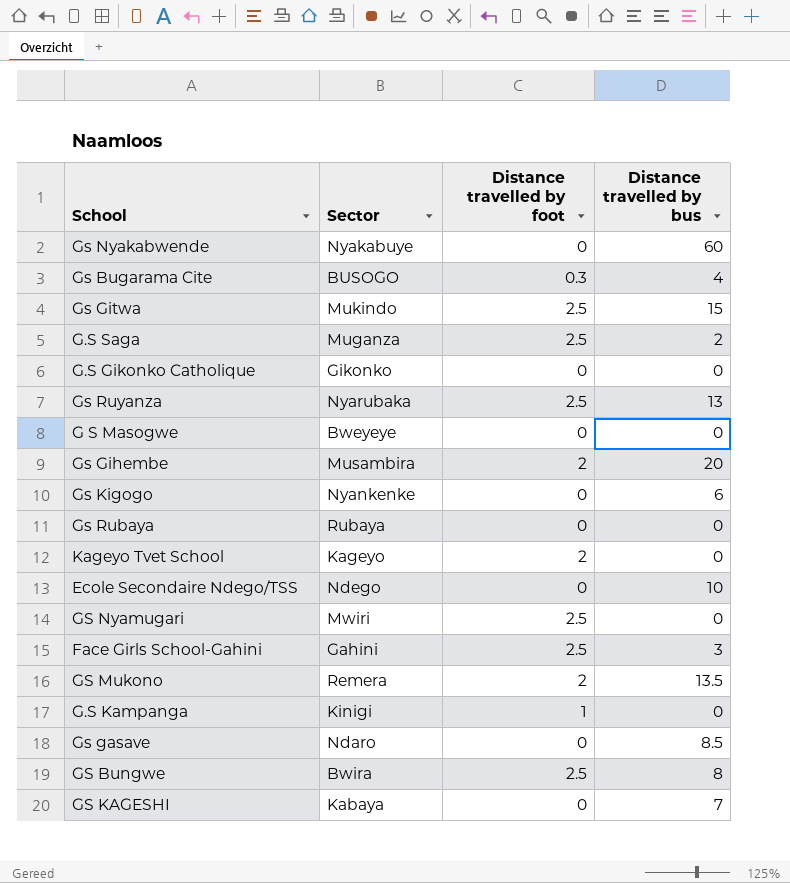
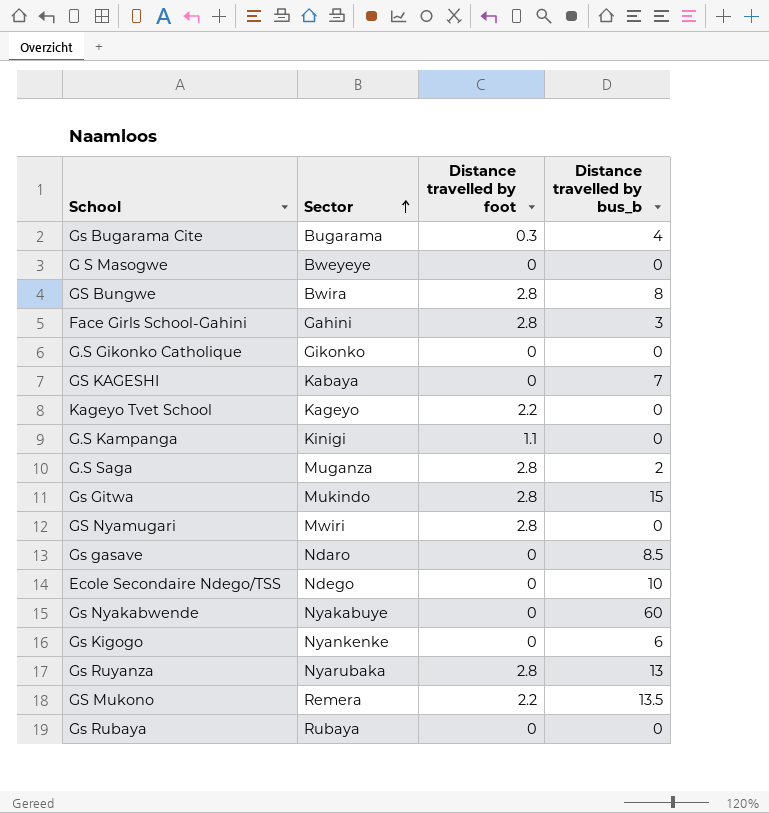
row order: none -> Sector ascending
column name: Distance travelled by bus -> Distance travelled by bus_b
row Gs Gihembe: Musambira | 2 | 20 -> none
Gs Bugarama Cite | Sector: BUSOGO -> Bugarama
GS Bungwe | Distance travelled by foot: 2.5 -> 2.8
Face Girls School-Gahini | Distance travelled by foot: 2.5 -> 2.8
Kageyo Tvet School | Distance travelled by foot: 2 -> 2.2
G.S Kampanga | Distance travelled by foot: 1 -> 1.1
G.S Saga | Distance travelled by foot: 2.5 -> 2.8
Gs Gitwa | Distance travelled by foot: 2.5 -> 2.8
GS Nyamugari | Distance travelled by foot: 2.5 -> 2.8
Gs Ruyanza | Distance travelled by foot: 2.5 -> 2.8
GS Mukono | Distance travelled by foot: 2 -> 2.2

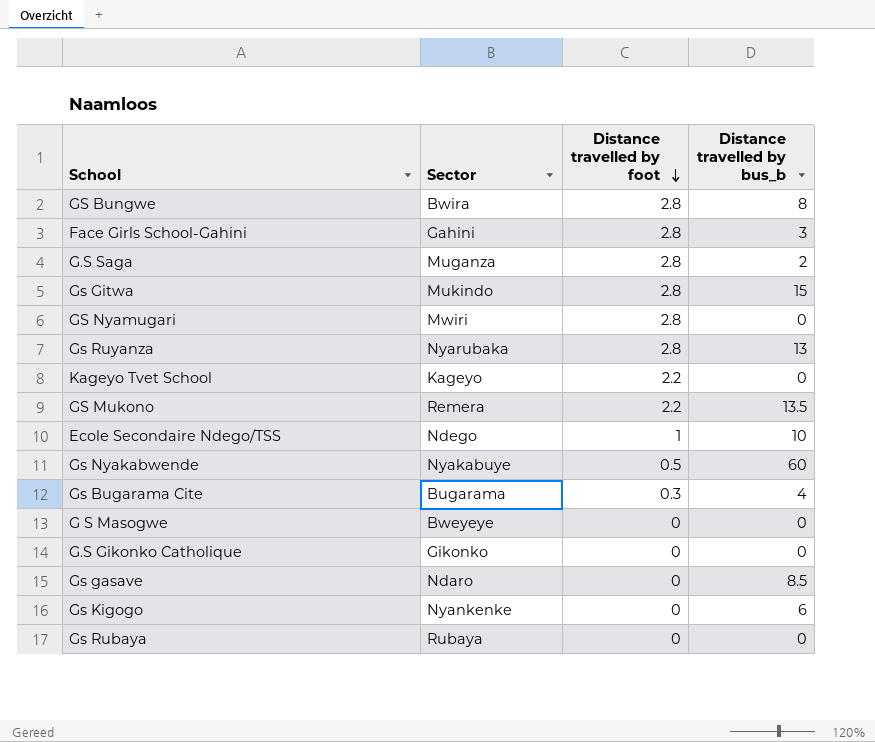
row order: Sector ascending -> Distance travelled by foot descending
row GS KAGESHI: Kabaya | 0 | 7 -> none
row G.S Kampanga: Kinigi | 1.1 | 0 -> none
Ecole Secondaire Ndego/TSS | Distance travelled by foot: 0 -> 1
Gs Nyakabwende | Distance travelled by foot: 0 -> 0.5

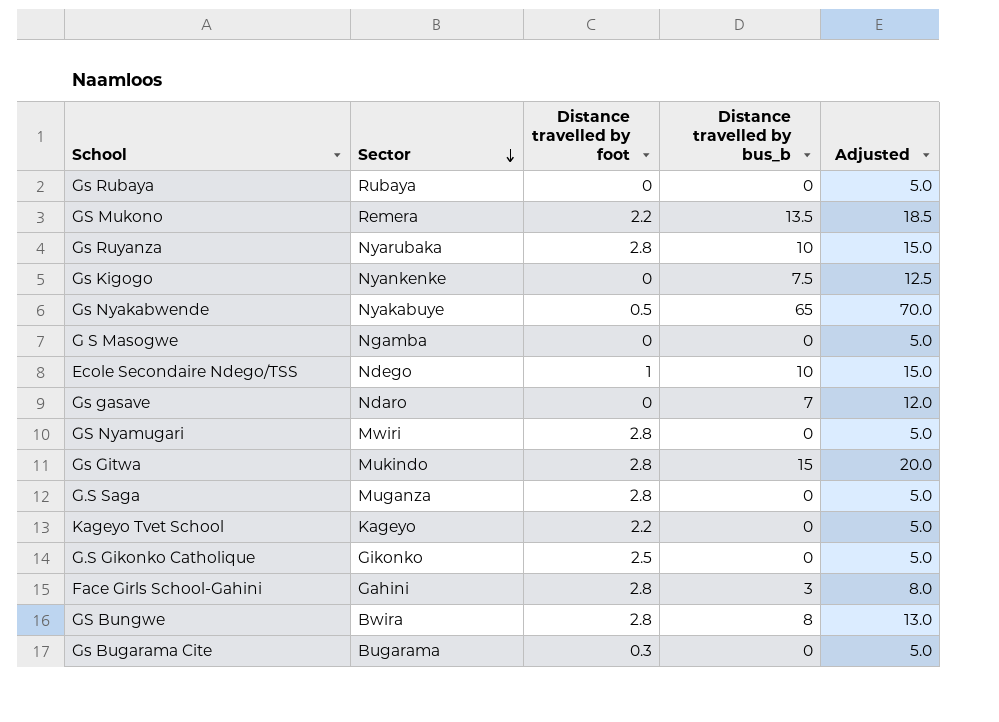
row order: Distance travelled by foot descending -> Sector descending
column Adjusted | formula: none -> [Distance travelled by bus_b] + 5
Gs Ruyanza | Distance travelled by bus_b: 13 -> 10
Gs Kigogo | Distance travelled by bus_b: 6 -> 7.5
Gs Nyakabwende | Distance travelled by bus_b: 60 -> 65
G S Masogwe | Sector: Bweyeye -> Ngamba
Gs gasave | Distance travelled by bus_b: 8.5 -> 7
G.S Saga | Distance travelled by bus_b: 2 -> 0
G.S Gikonko Catholique | Distance travelled by foot: 0 -> 2.5
Gs Bugarama Cite | Distance travelled by bus_b: 4 -> 0

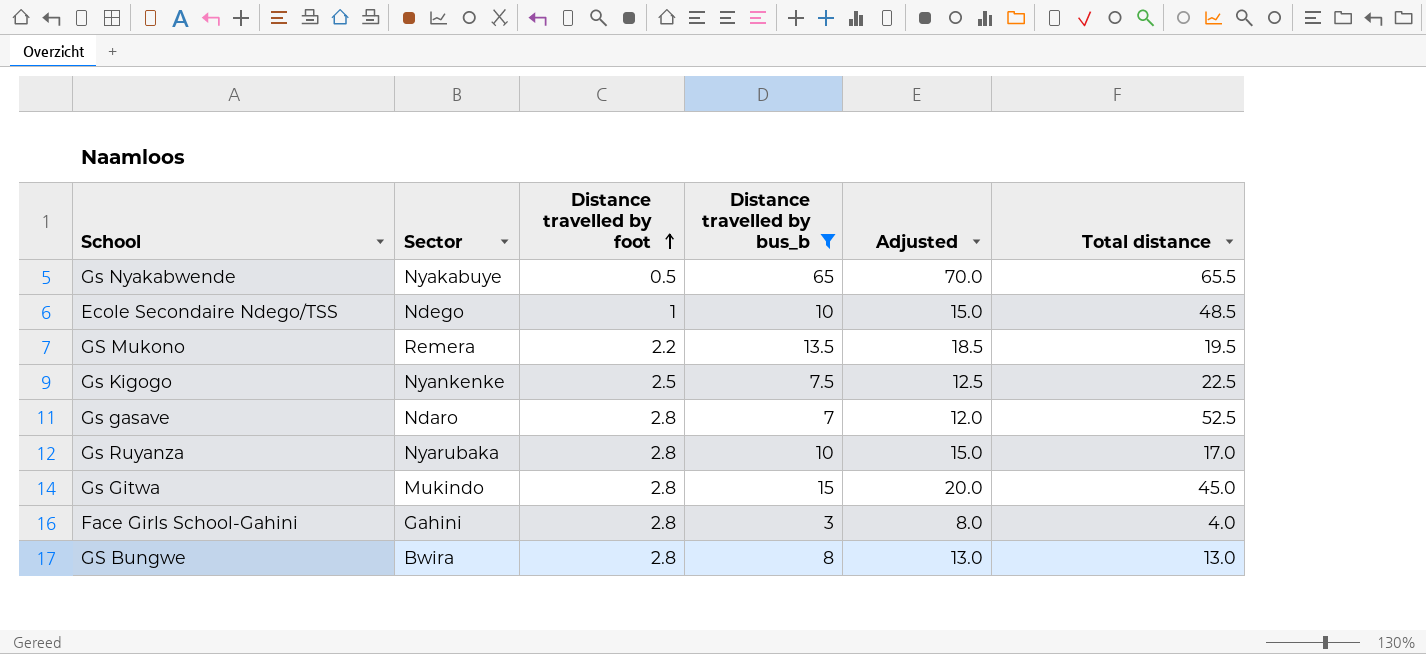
filter: none -> Distance travelled by bus_b != 0
row order: Sector descending -> Distance travelled by foot ascending
column Total distance | position: none -> 6
Gs Kigogo | Distance travelled by foot: 0 -> 2.5
Gs gasave | Distance travelled by foot: 0 -> 2.8

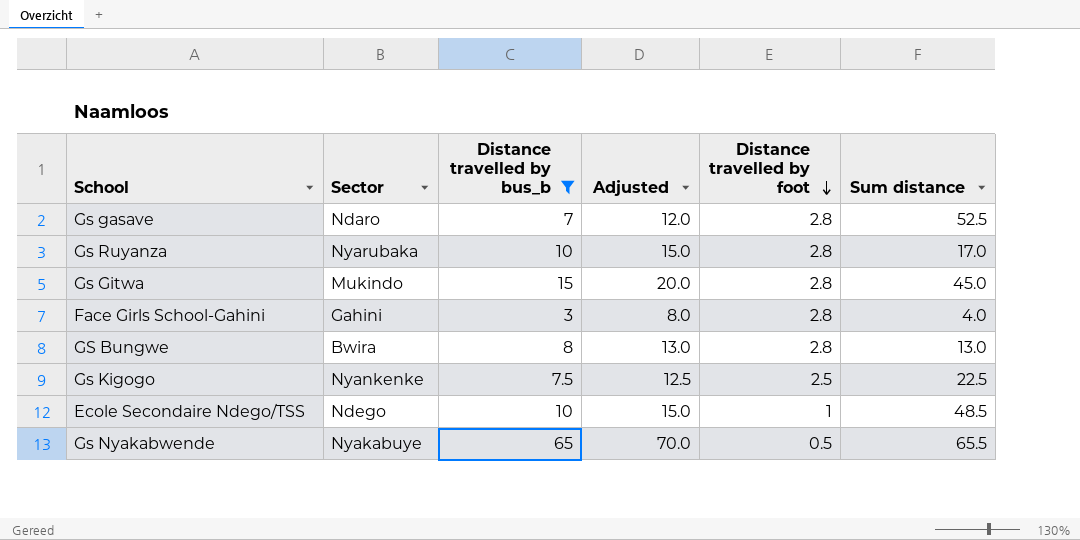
row order: Distance travelled by foot ascending -> Distance travelled by foot descending
column Distance travelled by foot | position: 3 -> 5
column name: Total distance -> Sum distance
row GS Mukono: Remera | 2.2 | 13.5 | 18.5 | 19.5 -> none

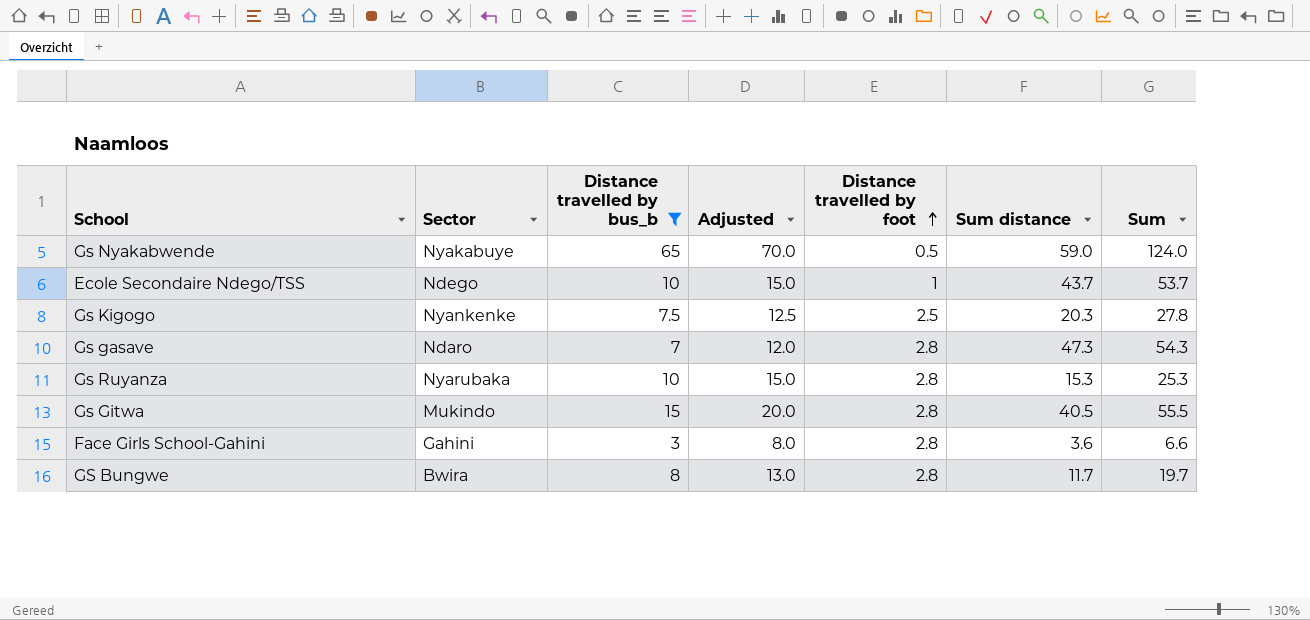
row order: Distance travelled by foot descending -> Distance travelled by foot ascending
column Sum | formula: none -> [Distance travelled by bus_b] + [Sum distance]
Gs Nyakabwende | Sum distance: 65.5 -> 59.0
Ecole Secondaire Ndego/TSS | Sum distance: 48.5 -> 43.7
Gs Kigogo | Sum distance: 22.5 -> 20.3
Gs gasave | Sum distance: 52.5 -> 47.3
Gs Ruyanza | Sum distance: 17.0 -> 15.3
Gs Gitwa | Sum distance: 45.0 -> 40.5
Face Girls School-Gahini | Sum distance: 4.0 -> 3.6
GS Bungwe | Sum distance: 13.0 -> 11.7

